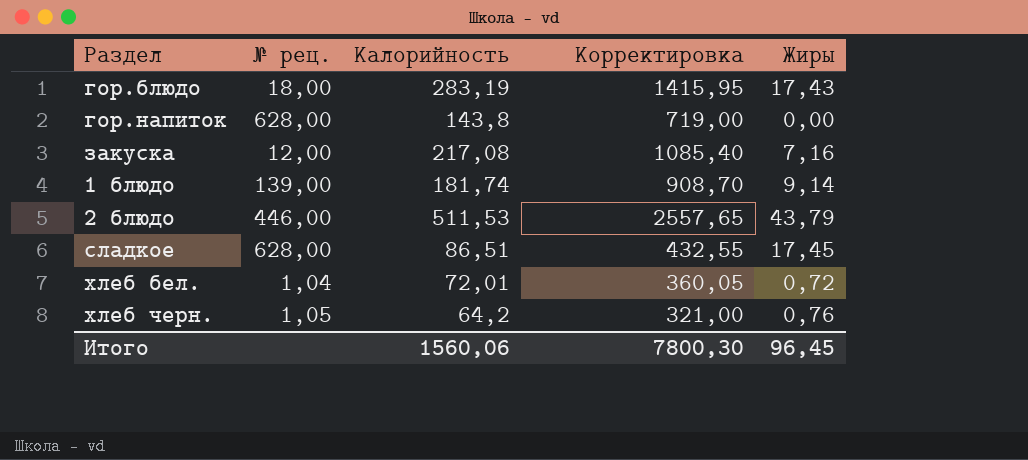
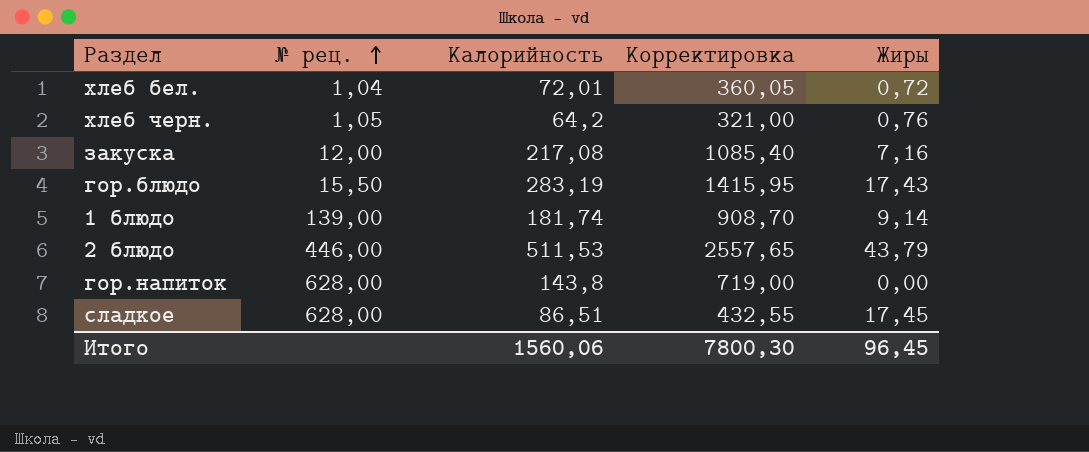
row order: none -> № рец. ascending
гор.блюдо | № рец.: 18,00 -> 15,50

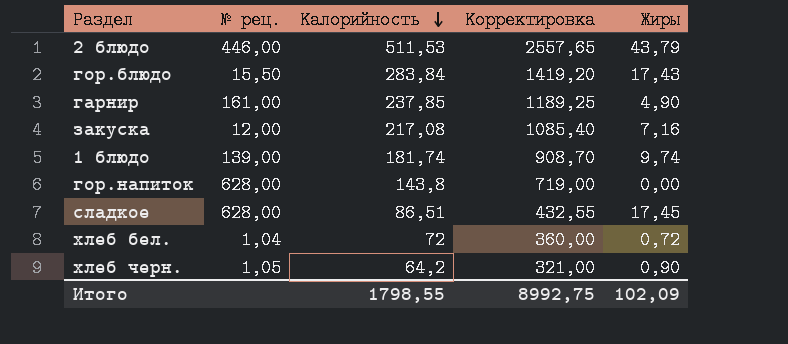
row order: № рец. ascending -> Калорийность descending
гор.блюдо | Калорийность: 283,19 -> 283,84
гор.блюдо | Корректировка: 1415,95 -> 1419,20
row гарнир: none -> 161,00 | 237,85 | 1189,25 | 4,90
1 блюдо | Жиры: 9,14 -> 9,74
хлеб бел. | Калорийность: 72,01 -> 72
хлеб бел. | Корректировка: 360,05 -> 360,00
хлеб черн. | Жиры: 0,76 -> 0,90
Итого | Калорийность: 1560,06 -> 1798,55
Итого | Корректировка: 7800,30 -> 8992,75
Итого | Жиры: 96,45 -> 102,09

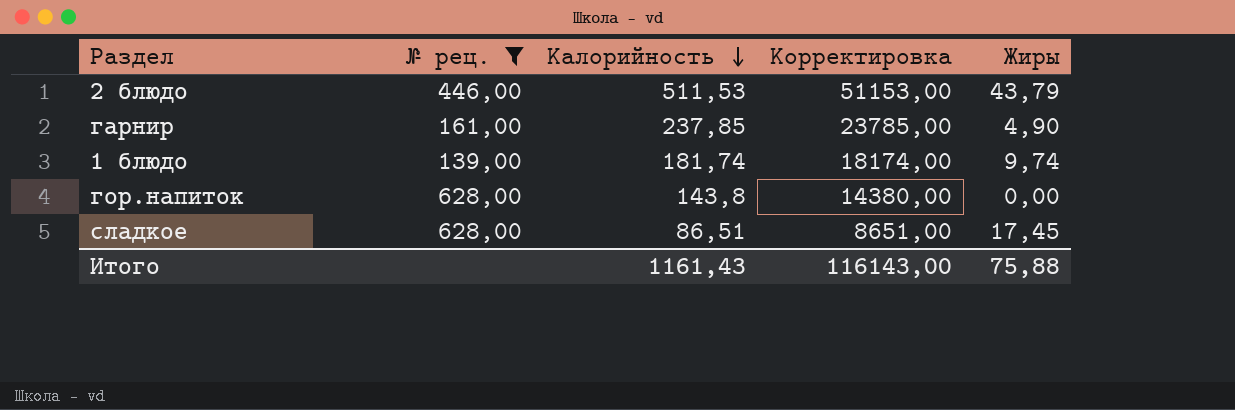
filter: none -> № рец. >= 139,00
column Корректировка | formula: [Калорийность] * 5 -> [Калорийность] * 100
Итого | Калорийность: 1798,55 -> 1161,43
Итого | Корректировка: 8992,75 -> 116143,00
Итого | Жиры: 102,09 -> 75,88

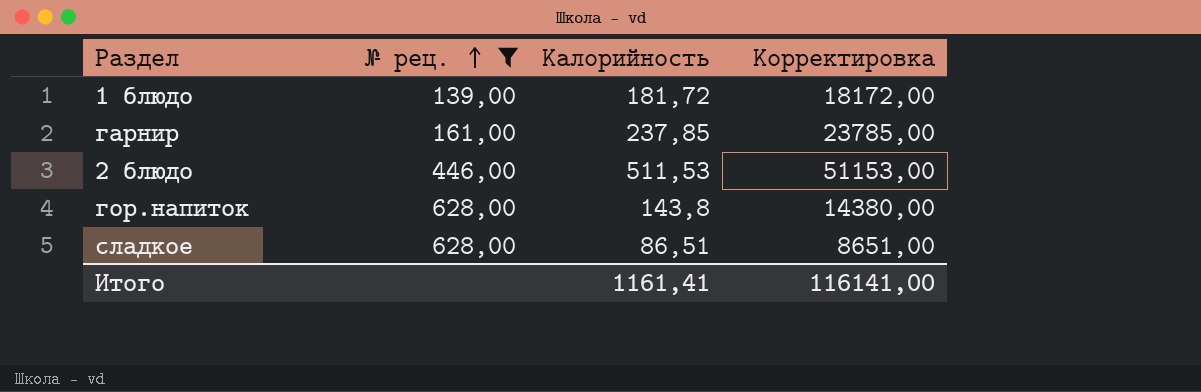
row order: Калорийность descending -> № рец. ascending
column Жиры | position: 5 -> none
1 блюдо | Калорийность: 181,74 -> 181,72
1 блюдо | Корректировка: 18174,00 -> 18172,00
Итого | Калорийность: 1161,43 -> 1161,41
Итого | Корректировка: 116143,00 -> 116141,00

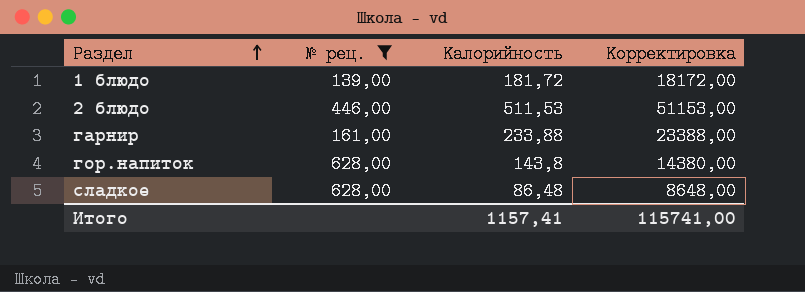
row order: № рец. ascending -> Раздел ascending
гарнир | Калорийность: 237,85 -> 233,88
гарнир | Корректировка: 23785,00 -> 23388,00
сладкое | Калорийность: 86,51 -> 86,48
сладкое | Корректировка: 8651,00 -> 8648,00
Итого | Калорийность: 1161,41 -> 1157,41
Итого | Корректировка: 116141,00 -> 115741,00

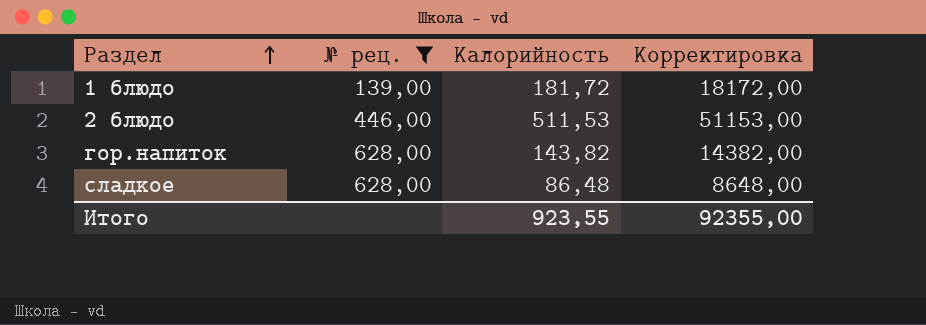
row гарнир: 161,00 | 233,88 | 23388,00 -> none
гор.напиток | Калорийность: 143,8 -> 143,82
гор.напиток | Корректировка: 14380,00 -> 14382,00
Итого | Калорийность: 1157,41 -> 923,55
Итого | Корректировка: 115741,00 -> 92355,00

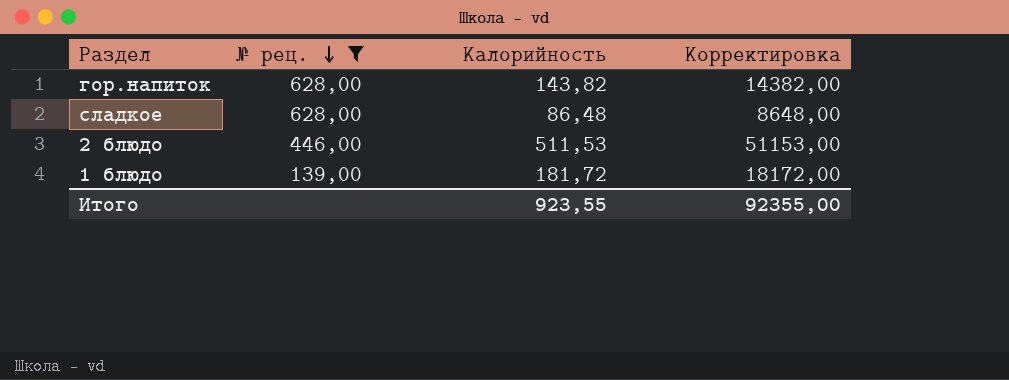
row order: Раздел ascending -> № рец. descending

